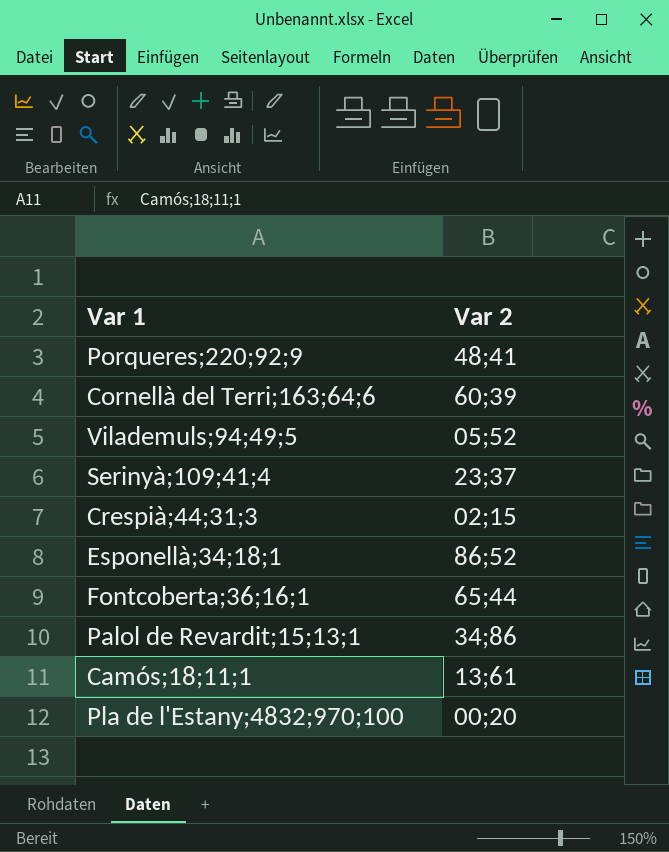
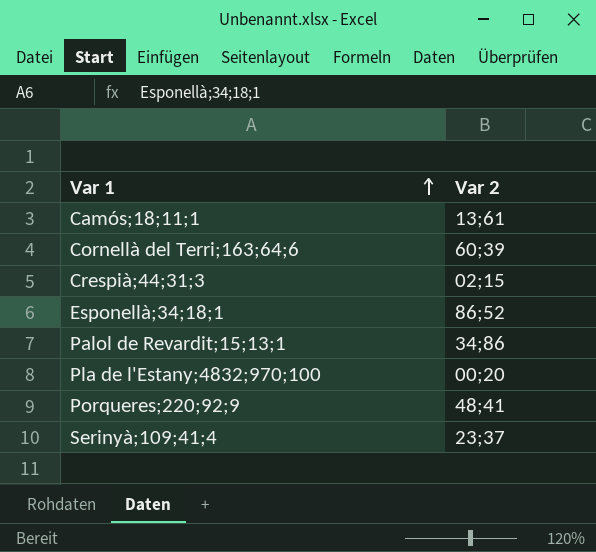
row order: none -> Var 1 ascending
row Vilademuls;94;49;5: 05;52 -> none
row Fontcoberta;36;16;1: 65;44 -> none

